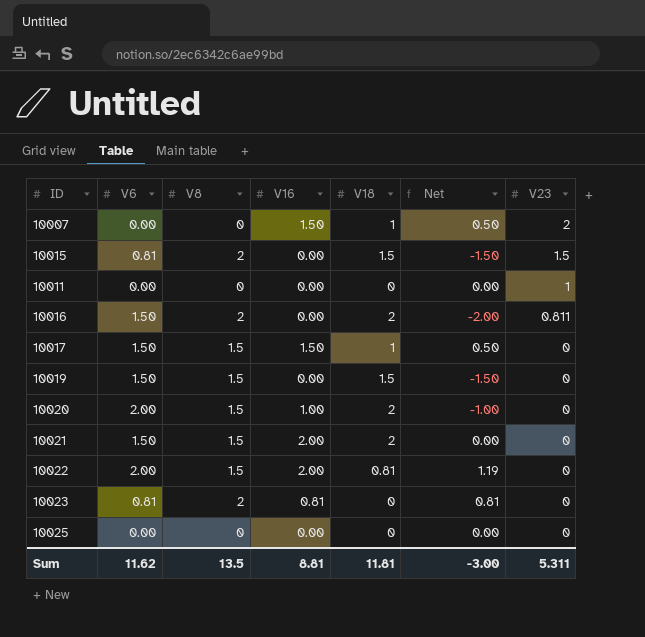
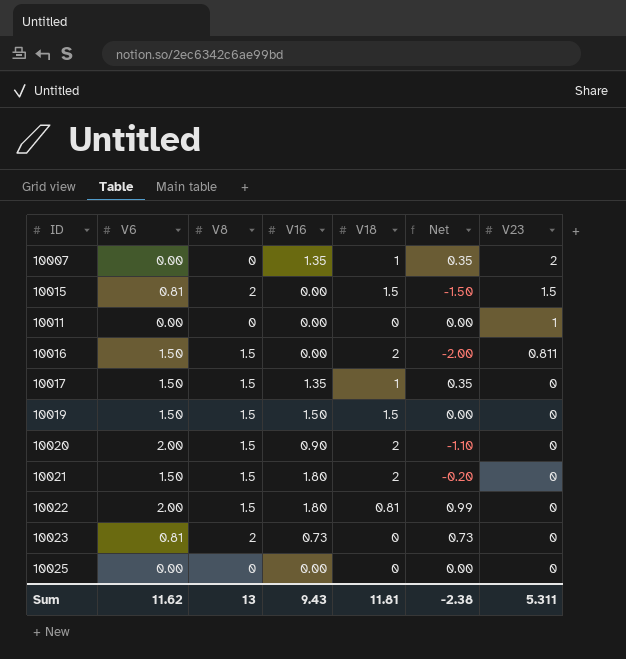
10007 | V16: 1.50 -> 1.35
10007 | Net: 0.50 -> 0.35
10016 | V8: 2 -> 1.5
10017 | V16: 1.50 -> 1.35
10017 | Net: 0.50 -> 0.35
10019 | V16: 0.00 -> 1.50
10019 | Net: -1.50 -> 0.00
10020 | V16: 1.00 -> 0.90
10020 | Net: -1.00 -> -1.10
10021 | V16: 2.00 -> 1.80
10021 | Net: 0.00 -> -0.20
10022 | V16: 2.00 -> 1.80
10022 | Net: 1.19 -> 0.99
10023 | V16: 0.81 -> 0.73
10023 | Net: 0.81 -> 0.73
Sum | V8: 13.5 -> 13
Sum | V16: 8.81 -> 9.43
Sum | Net: -3.00 -> -2.38

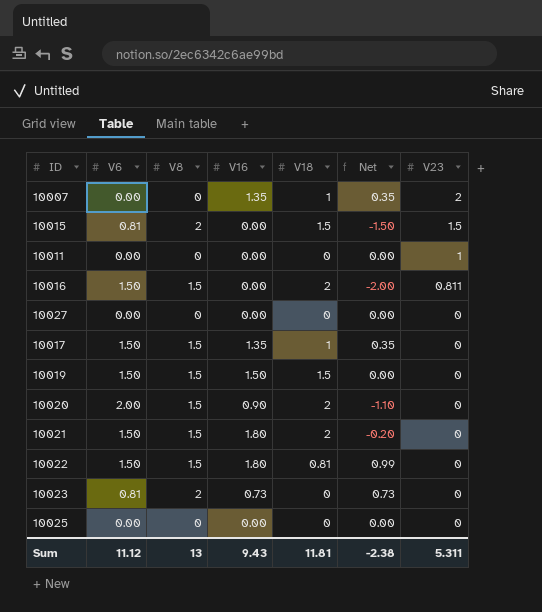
row 10027: none -> 0.00 | 0 | 0.00 | 0 | 0.00 | 0
10022 | V6: 2.00 -> 1.50
Sum | V6: 11.62 -> 11.12

